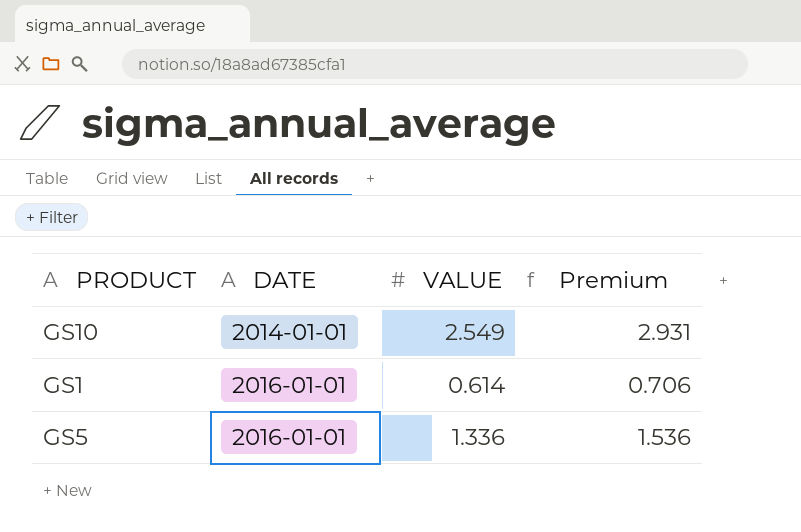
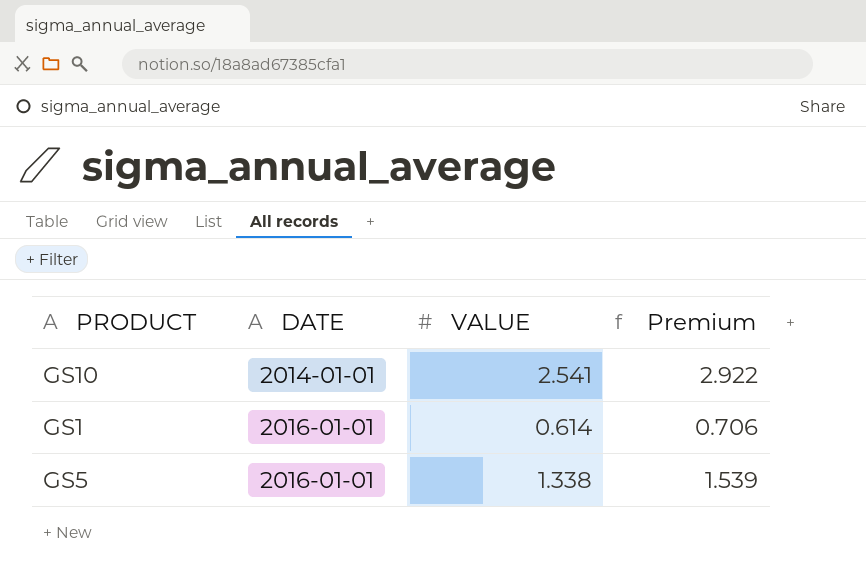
GS10 | VALUE: 2.549 -> 2.541
GS10 | Premium: 2.931 -> 2.922
GS5 | VALUE: 1.336 -> 1.338
GS5 | Premium: 1.536 -> 1.539

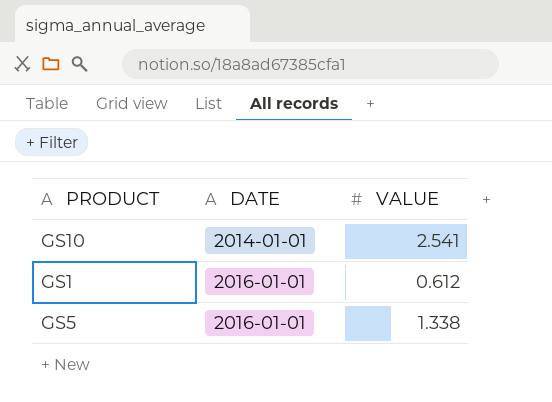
column Premium | formula: [VALUE] * 1.15 -> none
GS1 | VALUE: 0.614 -> 0.612

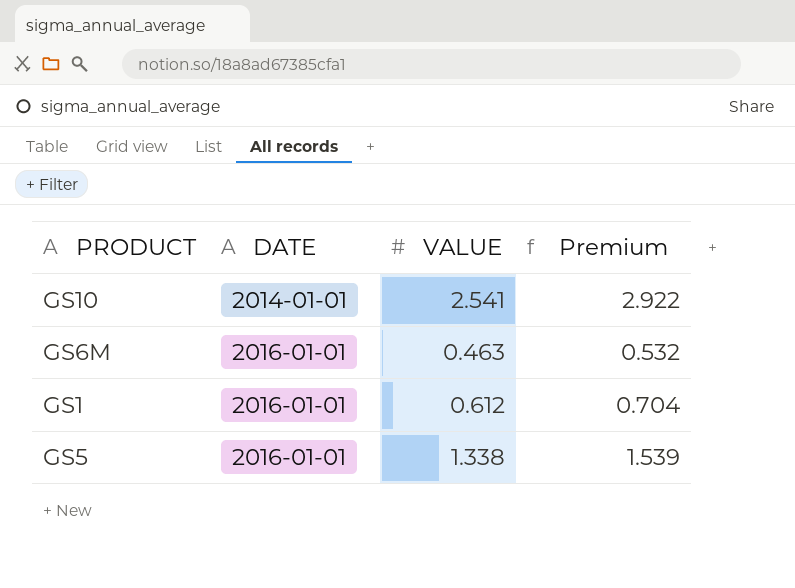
column Premium | formula: none -> [VALUE] * 1.15
row GS6M: none -> 2016-01-01 | 0.463 | 0.532

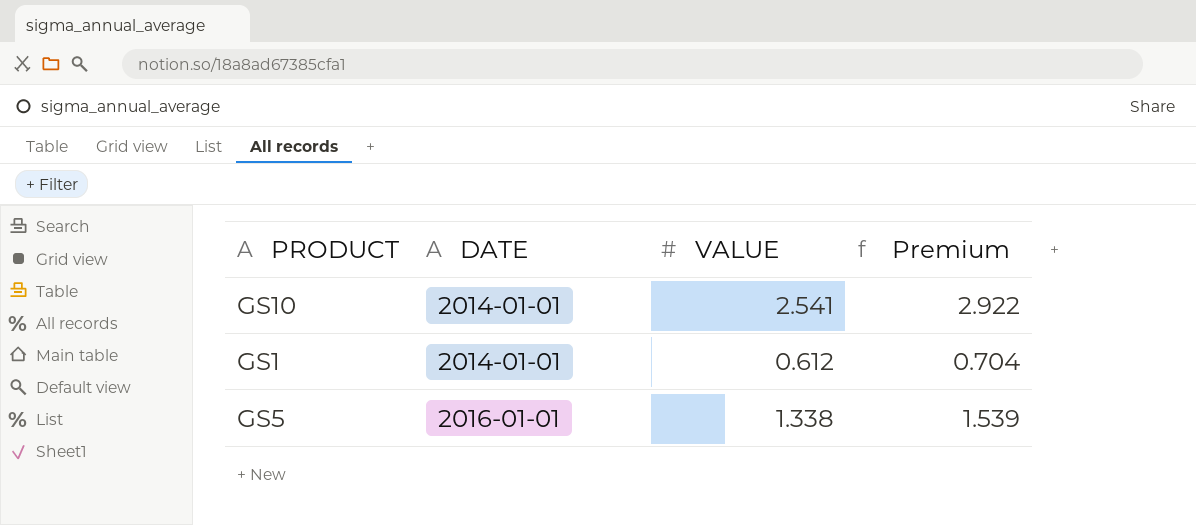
row GS6M: 2016-01-01 | 0.463 | 0.532 -> none
GS1 | DATE: 2016-01-01 -> 2014-01-01

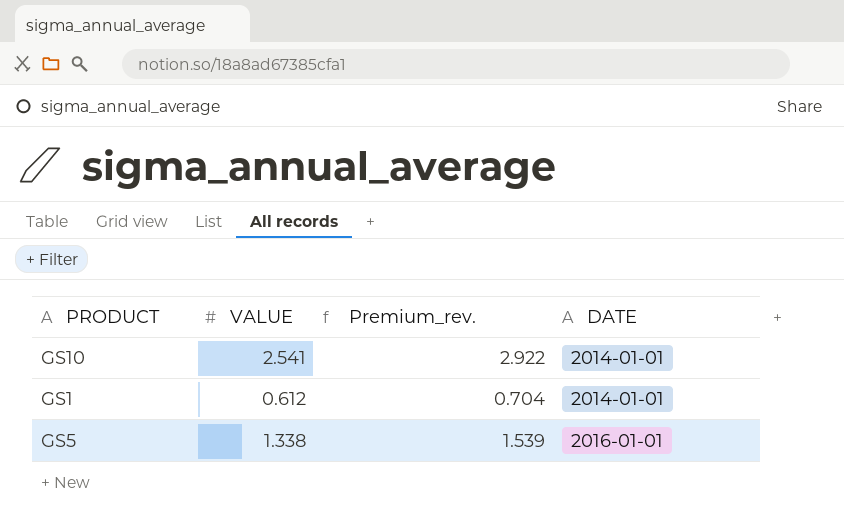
column name: Premium -> Premium_rev.
column DATE | position: 2 -> 4

